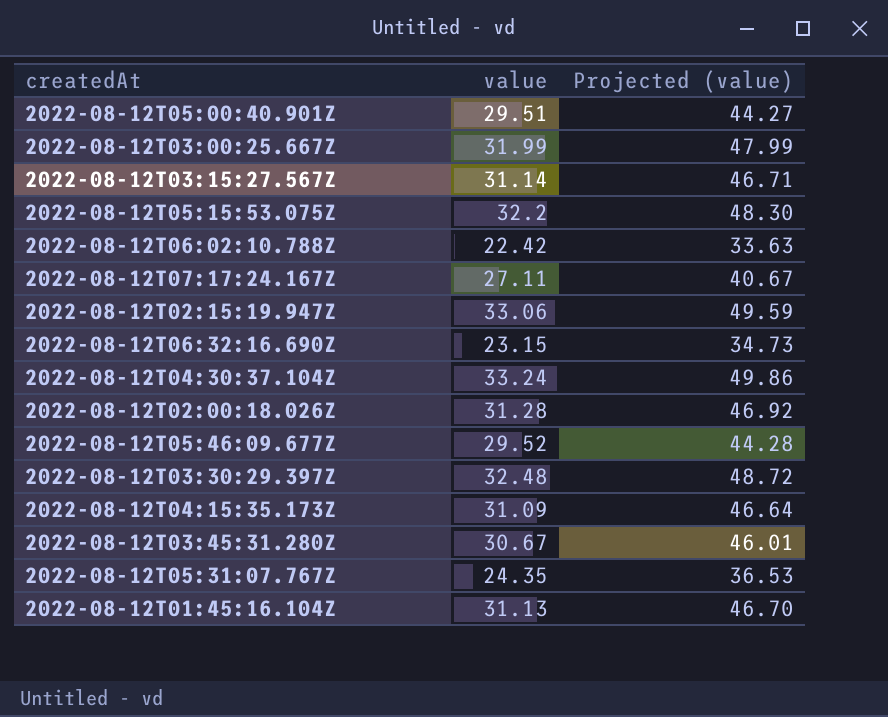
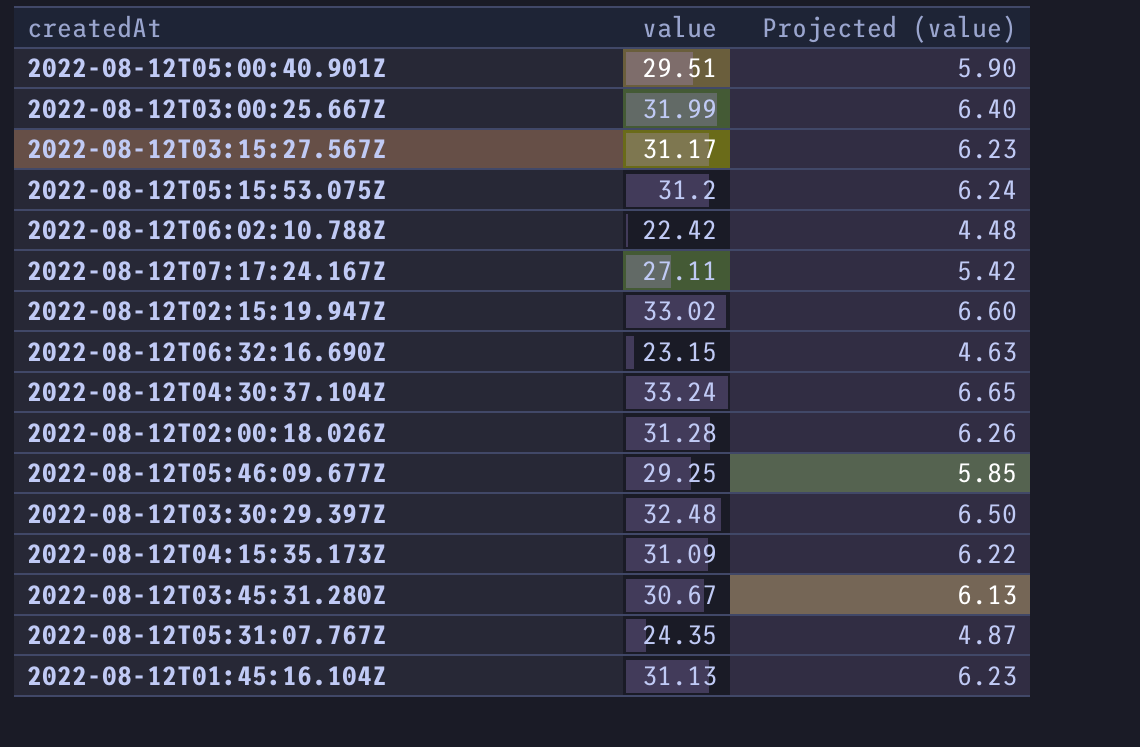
column Projected (value) | formula: [value] * 1.5 -> [value] * 0.2
2022-08-12T03:15:27.567Z | value: 31.14 -> 31.17
2022-08-12T05:15:53.075Z | value: 32.2 -> 31.2
2022-08-12T02:15:19.947Z | value: 33.06 -> 33.02
2022-08-12T05:46:09.677Z | value: 29.52 -> 29.25

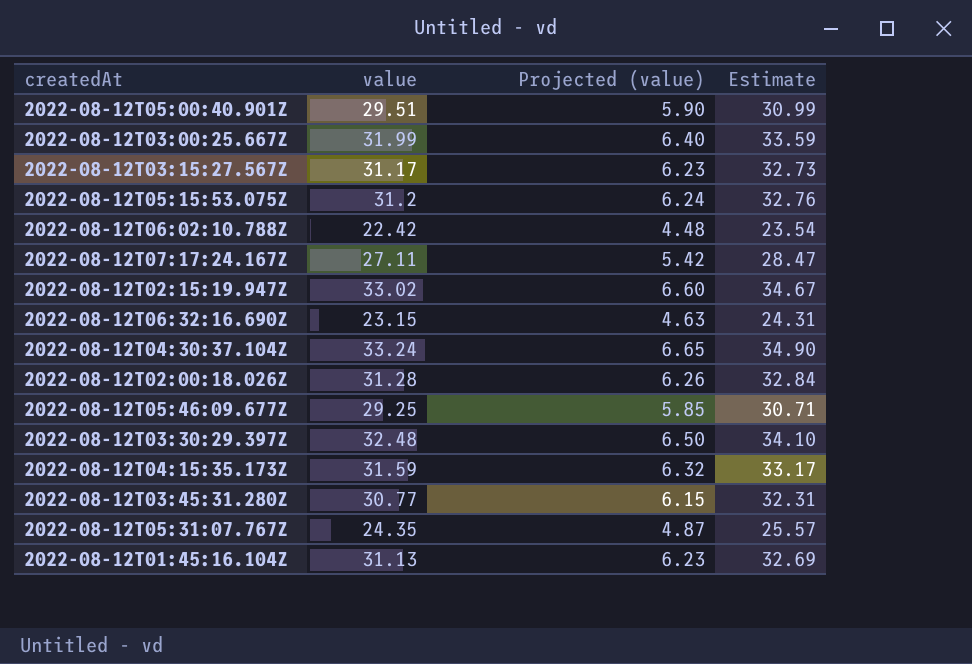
column Estimate | formula: none -> [value] * 1.05
2022-08-12T04:15:35.173Z | value: 31.09 -> 31.59
2022-08-12T04:15:35.173Z | Projected (value): 6.22 -> 6.32
2022-08-12T03:45:31.280Z | value: 30.67 -> 30.77
2022-08-12T03:45:31.280Z | Projected (value): 6.13 -> 6.15

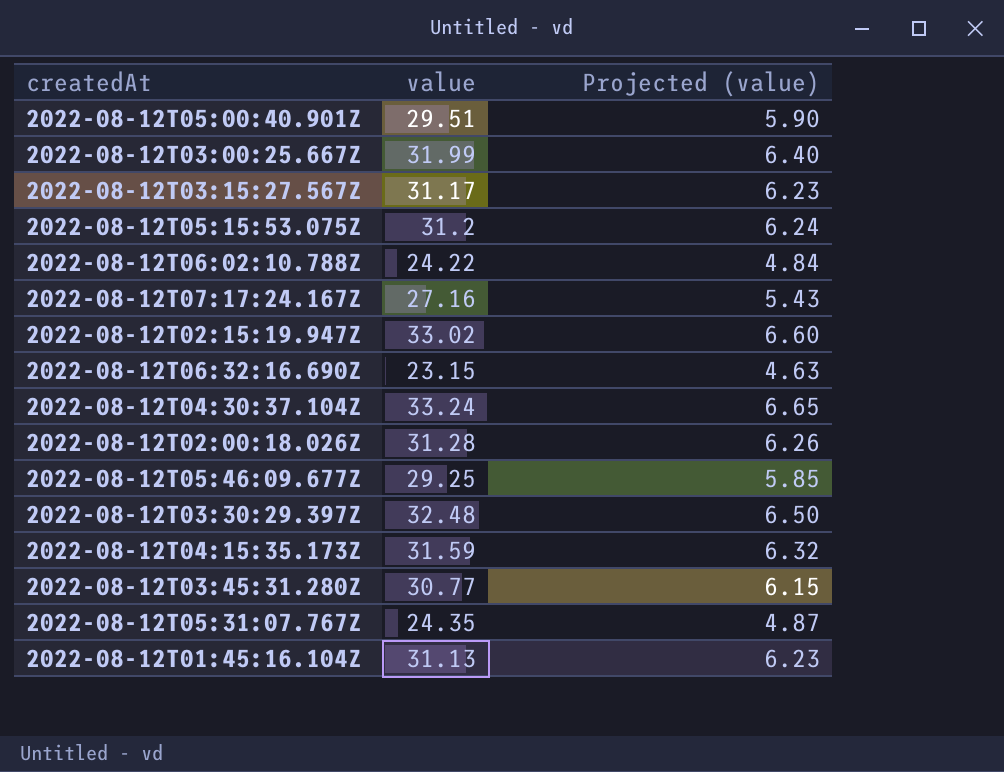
column Estimate | formula: [value] * 1.05 -> none
2022-08-12T06:02:10.788Z | value: 22.42 -> 24.22
2022-08-12T06:02:10.788Z | Projected (value): 4.48 -> 4.84
2022-08-12T07:17:24.167Z | value: 27.11 -> 27.16
2022-08-12T07:17:24.167Z | Projected (value): 5.42 -> 5.43

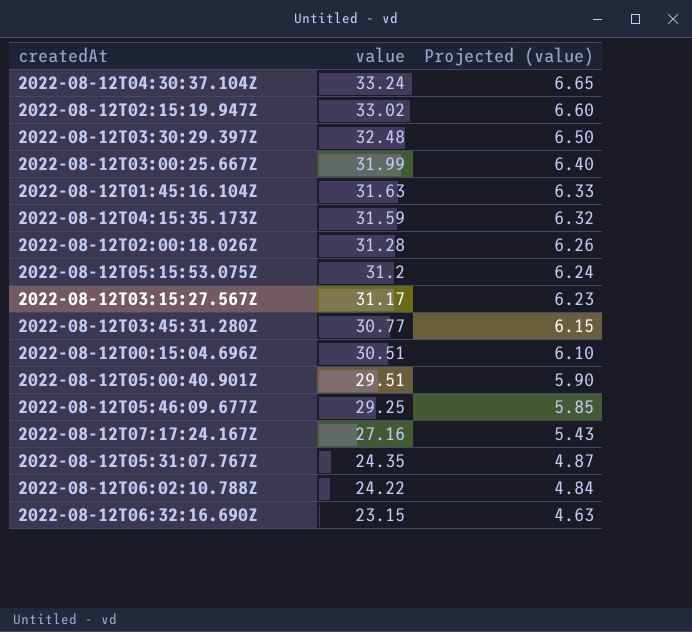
row order: none -> value descending
2022-08-12T01:45:16.104Z | value: 31.13 -> 31.63
2022-08-12T01:45:16.104Z | Projected (value): 6.23 -> 6.33
row 2022-08-12T00:15:04.696Z: none -> 30.51 | 6.10

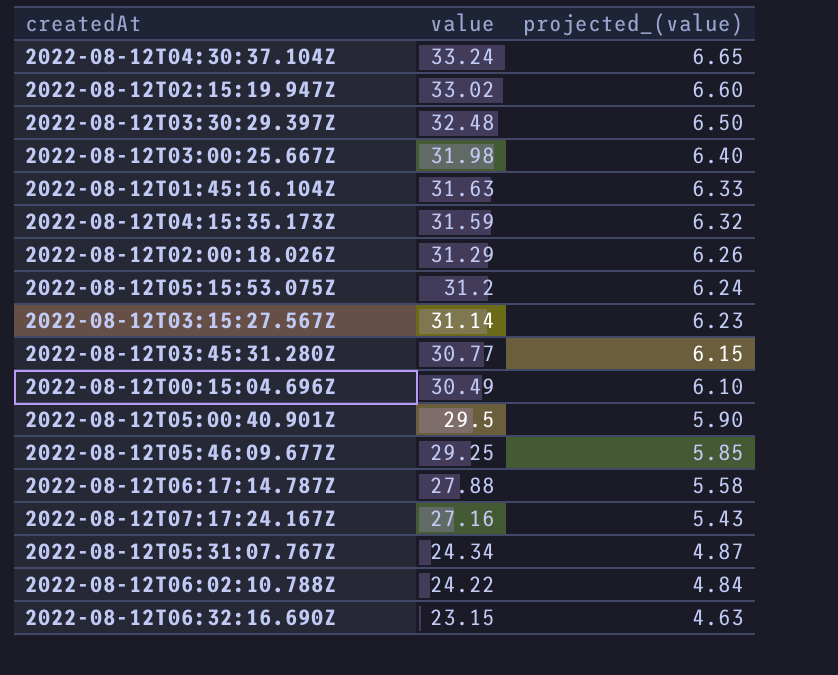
column name: Projected (value) -> projected_(value)
2022-08-12T03:00:25.667Z | value: 31.99 -> 31.98
2022-08-12T02:00:18.026Z | value: 31.28 -> 31.29
2022-08-12T03:15:27.567Z | value: 31.17 -> 31.14
2022-08-12T00:15:04.696Z | value: 30.51 -> 30.49
2022-08-12T05:00:40.901Z | value: 29.51 -> 29.5
row 2022-08-12T06:17:14.787Z: none -> 27.88 | 5.58
2022-08-12T05:31:07.767Z | value: 24.35 -> 24.34

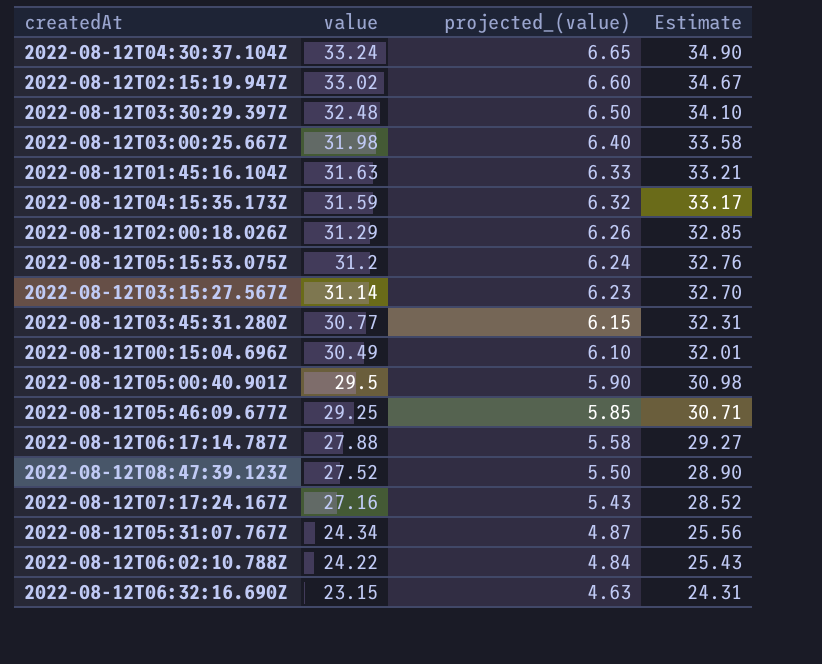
column Estimate | formula: none -> [value] * 1.05
row 2022-08-12T08:47:39.123Z: none -> 27.52 | 5.50 | 28.90

